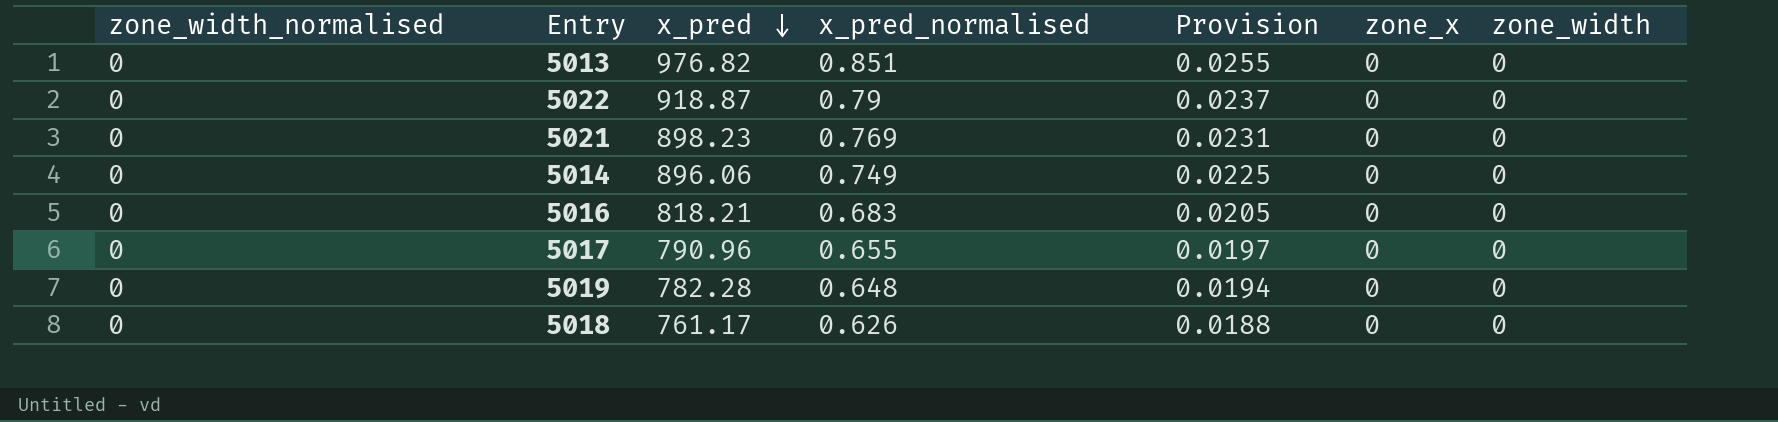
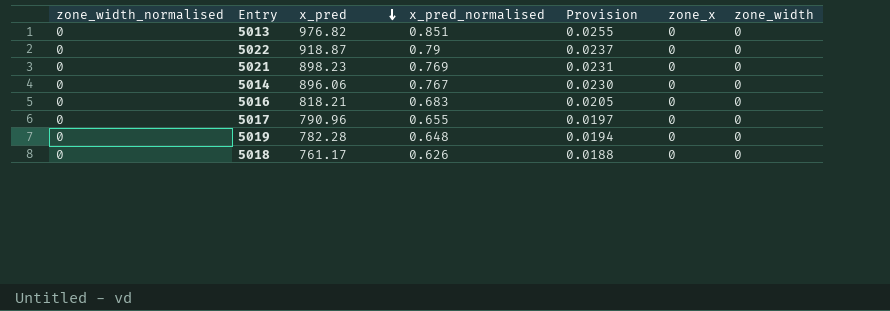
5014 | x_pred_normalised: 0.749 -> 0.767
5014 | Provision: 0.0225 -> 0.0230

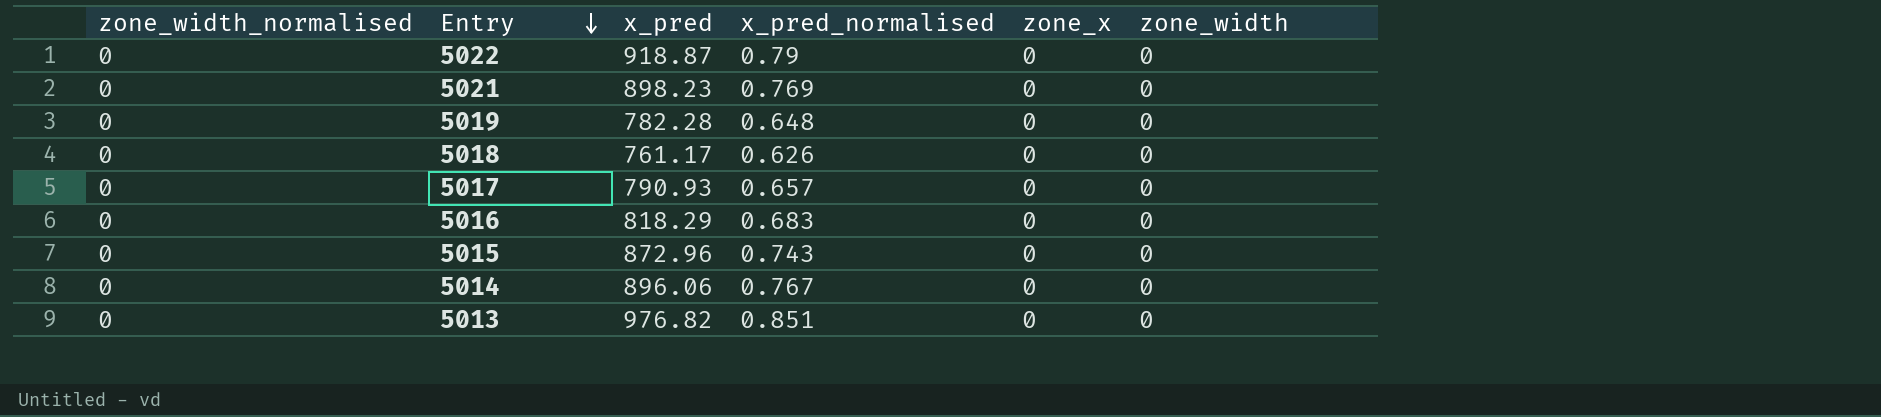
row order: x_pred descending -> Entry descending
column Provision | formula: [x_pred_normalised] * 0.03 -> none
5017 | x_pred: 790.96 -> 790.93
5017 | x_pred_normalised: 0.655 -> 0.657
5016 | x_pred: 818.21 -> 818.29
row 5015: none -> 0 | 872.96 | 0.743 | 0 | 0

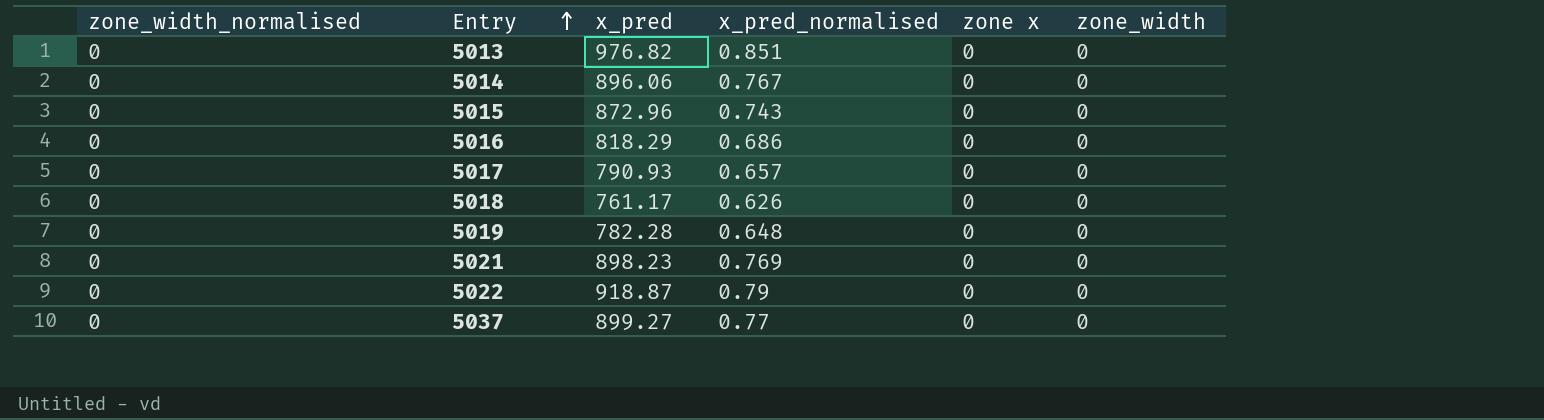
row order: Entry descending -> Entry ascending
column name: zone_x -> zone x
5016 | x_pred_normalised: 0.683 -> 0.686
row 5037: none -> 0 | 899.27 | 0.77 | 0 | 0

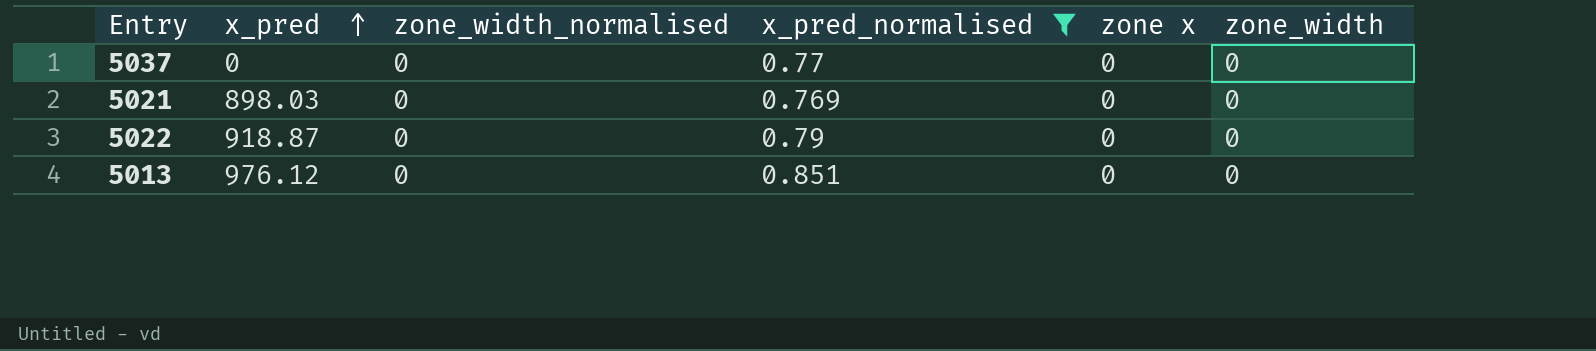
filter: none -> x_pred_normalised >= 0.769
row order: Entry ascending -> x_pred ascending
column zone_width_normalised | position: 1 -> 3
5037 | x_pred: 899.27 -> 0
5021 | x_pred: 898.23 -> 898.03
5013 | x_pred: 976.82 -> 976.12

